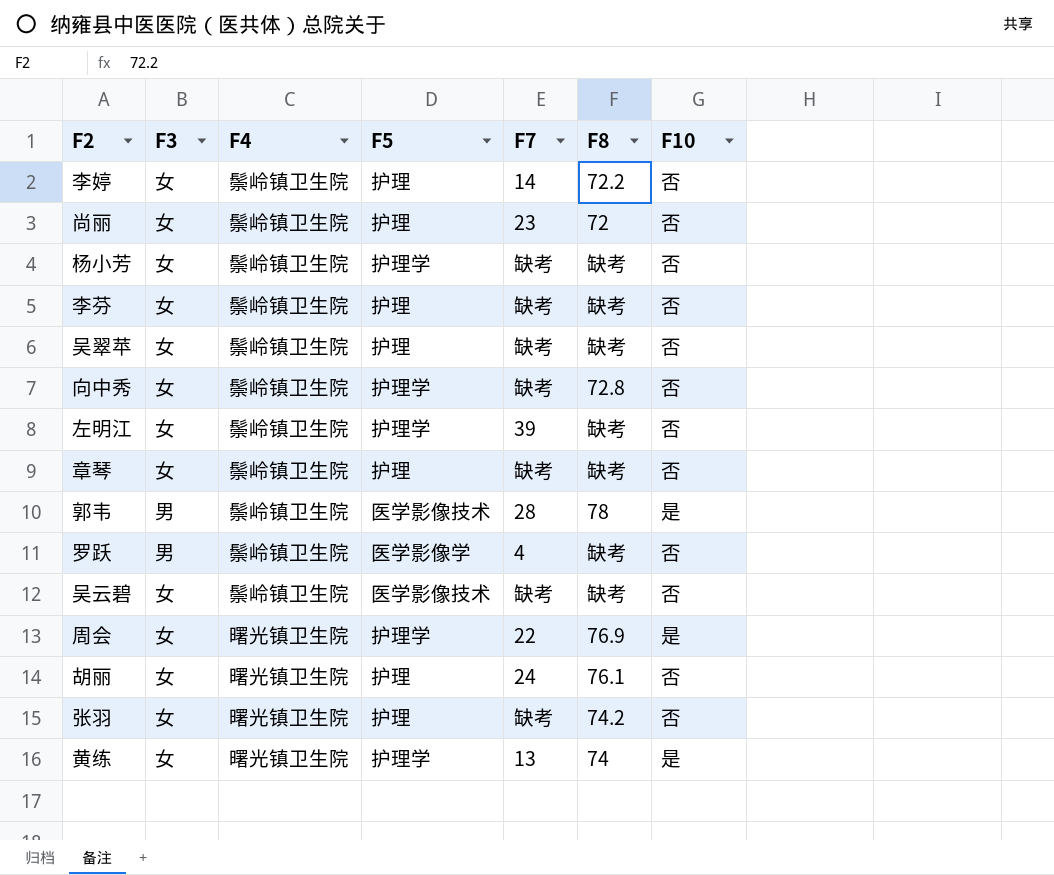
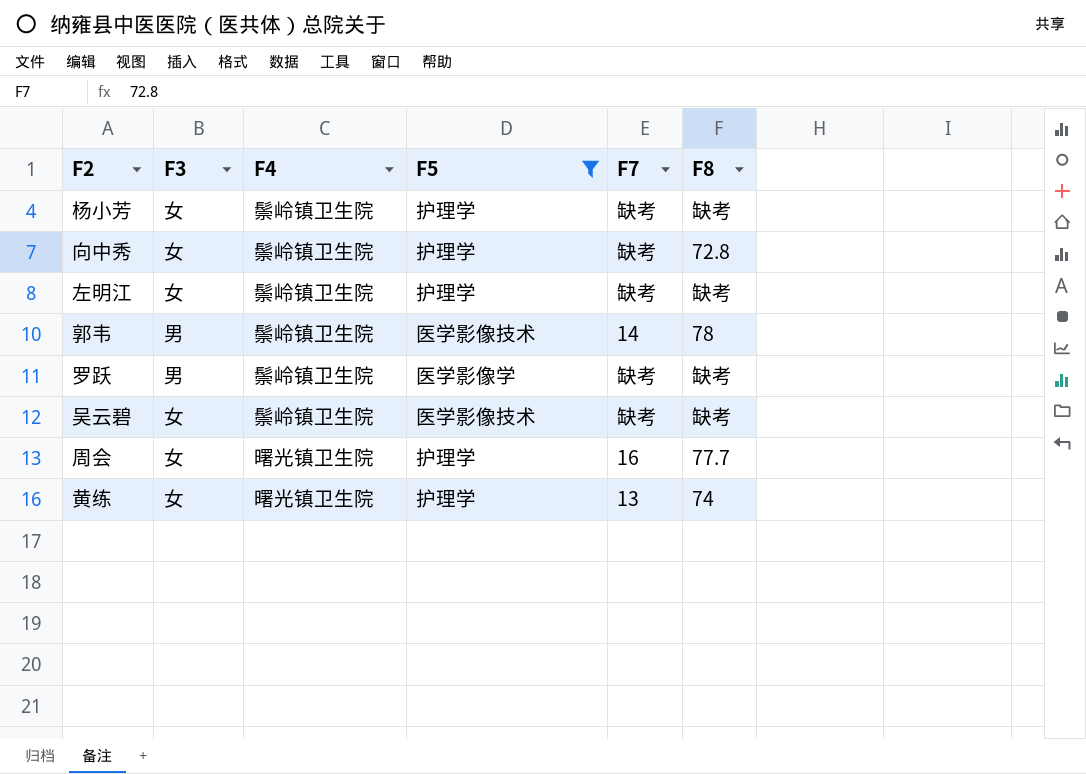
filter: none -> F5 != 护理
column F10 | position: 7 -> none
左明江 | F7: 39 -> 缺考
郭韦 | F7: 28 -> 14
罗跃 | F7: 4 -> 缺考
周会 | F7: 22 -> 16
周会 | F8: 76.9 -> 77.7

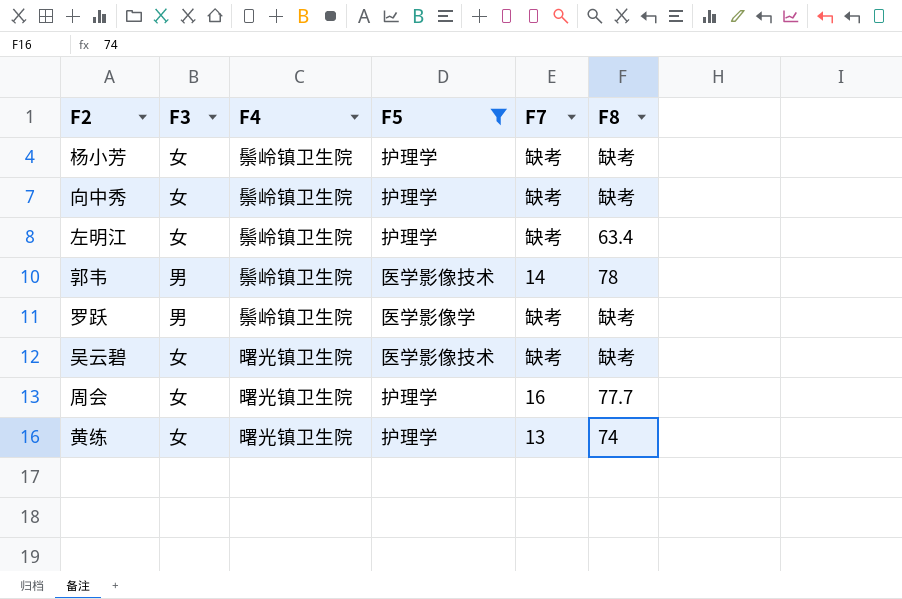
向中秀 | F8: 72.8 -> 缺考
左明江 | F8: 缺考 -> 63.4
吴云碧 | F4: 鬃岭镇卫生院 -> 曙光镇卫生院

